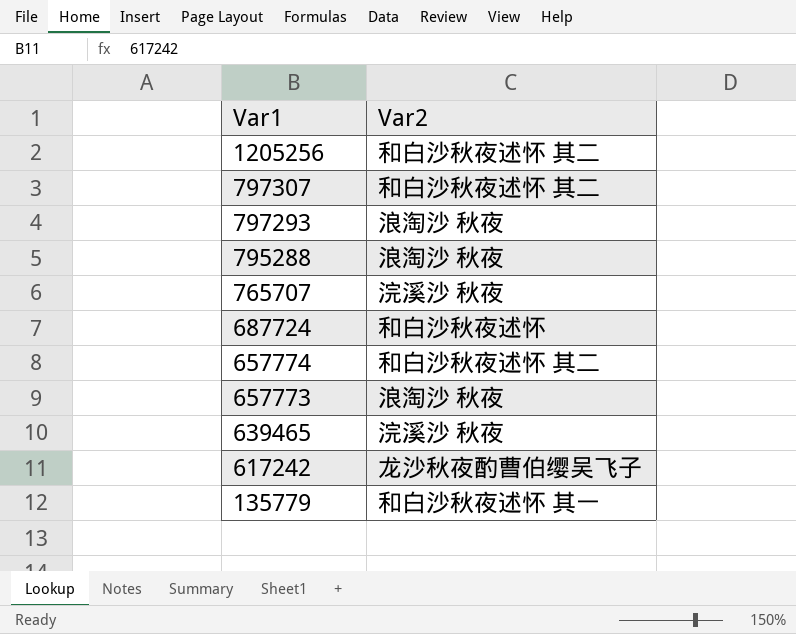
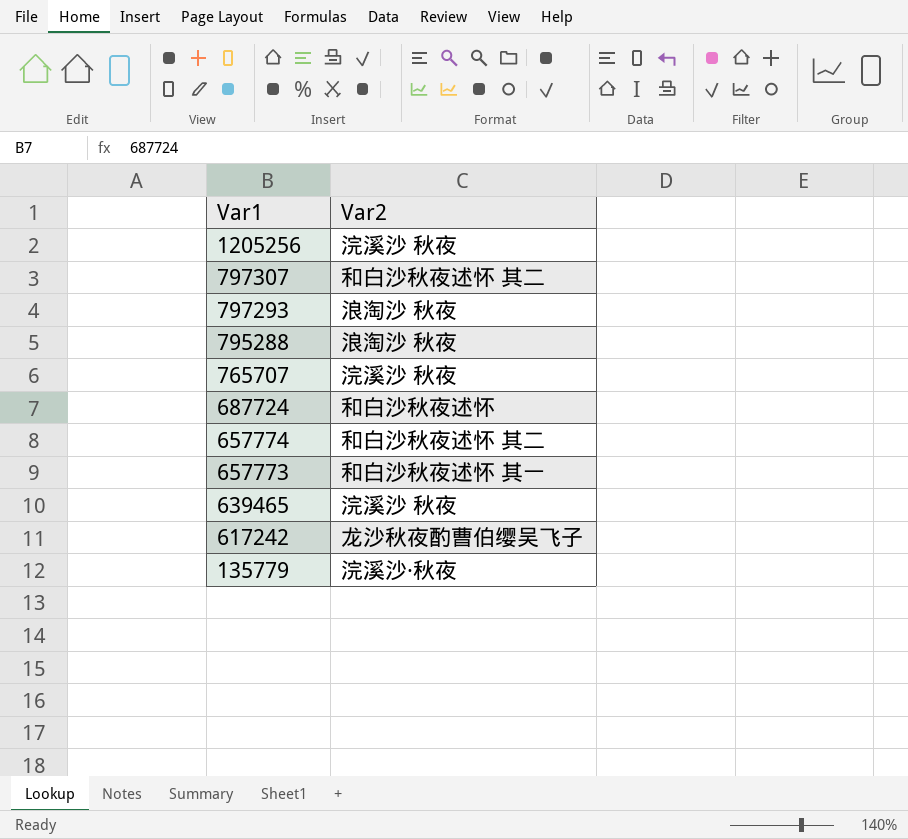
1205256 | Var2: 和白沙秋夜述怀 其二 -> 浣溪沙 秋夜
657773 | Var2: 浪淘沙 秋夜 -> 和白沙秋夜述怀 其一
135779 | Var2: 和白沙秋夜述怀 其一 -> 浣溪沙·秋夜

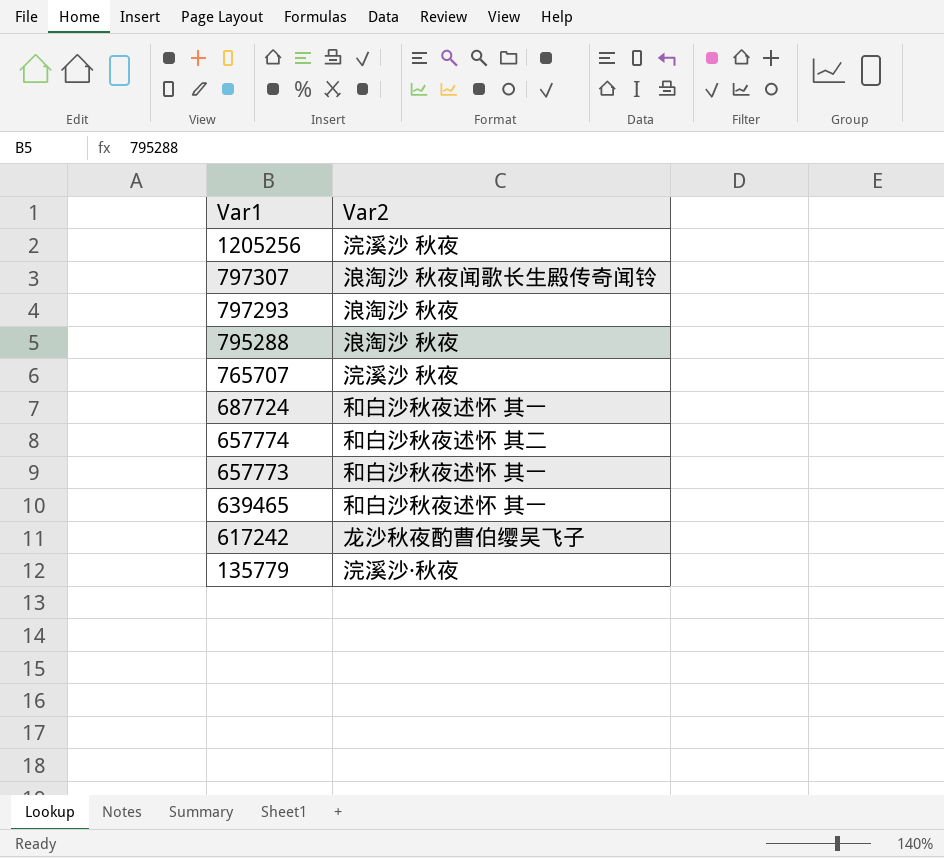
797307 | Var2: 和白沙秋夜述怀 其二 -> 浪淘沙 秋夜闻歌长生殿传奇闻铃
687724 | Var2: 和白沙秋夜述怀 -> 和白沙秋夜述怀 其一
639465 | Var2: 浣溪沙 秋夜 -> 和白沙秋夜述怀 其一

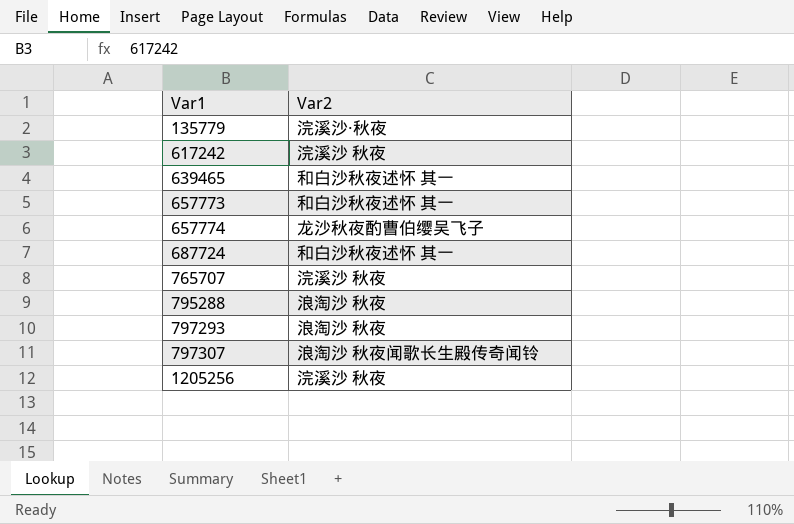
row order: Var1 descending -> Var1 ascending
617242 | Var2: 龙沙秋夜酌曹伯缨吴飞子 -> 浣溪沙 秋夜
657774 | Var2: 和白沙秋夜述怀 其二 -> 龙沙秋夜酌曹伯缨吴飞子

